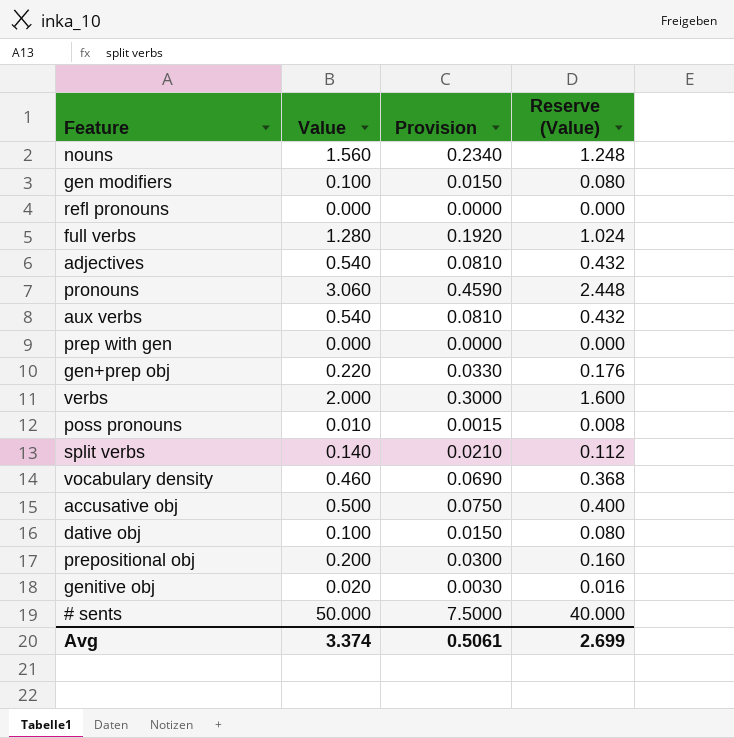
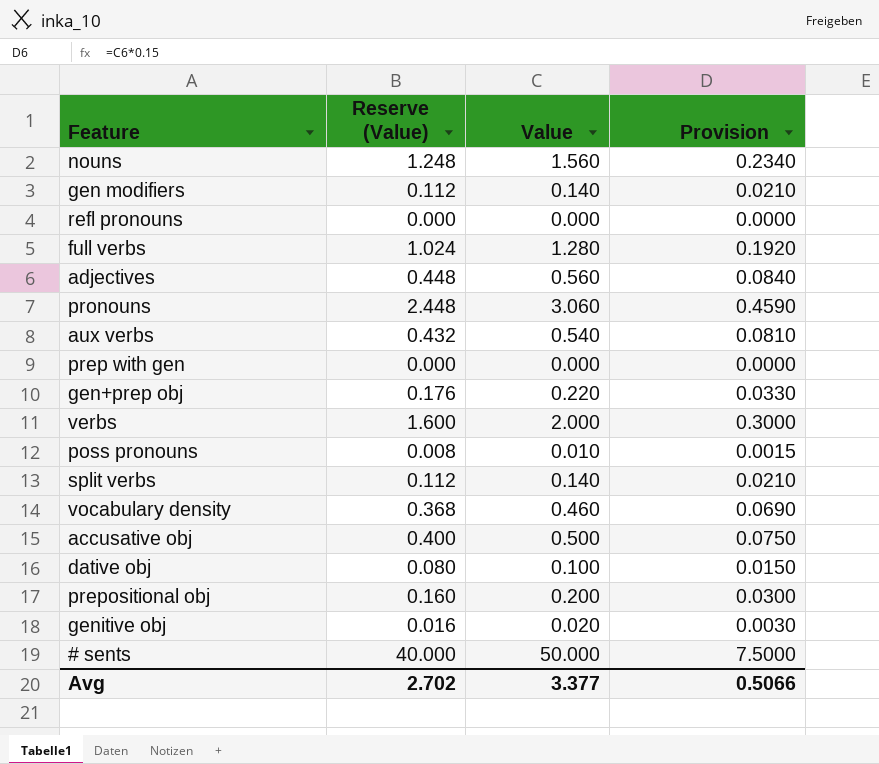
column Reserve (Value) | position: 4 -> 2
gen modifiers | Reserve (Value): 0.080 -> 0.112
gen modifiers | Value: 0.100 -> 0.140
gen modifiers | Provision: 0.0150 -> 0.0210
adjectives | Reserve (Value): 0.432 -> 0.448
adjectives | Value: 0.540 -> 0.560
adjectives | Provision: 0.0810 -> 0.0840
Avg | Reserve (Value): 2.699 -> 2.702
Avg | Value: 3.374 -> 3.377
Avg | Provision: 0.5061 -> 0.5066

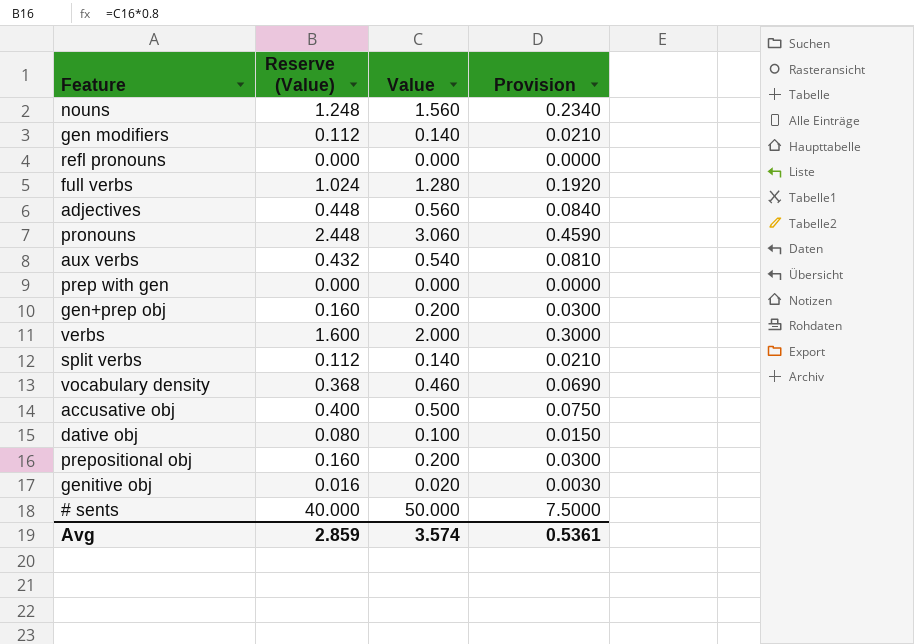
row poss pronouns: 0.008 | 0.010 | 0.0015 -> none
gen+prep obj | Reserve (Value): 0.176 -> 0.160
gen+prep obj | Value: 0.220 -> 0.200
gen+prep obj | Provision: 0.0330 -> 0.0300
Avg | Reserve (Value): 2.702 -> 2.859
Avg | Value: 3.377 -> 3.574
Avg | Provision: 0.5066 -> 0.5361

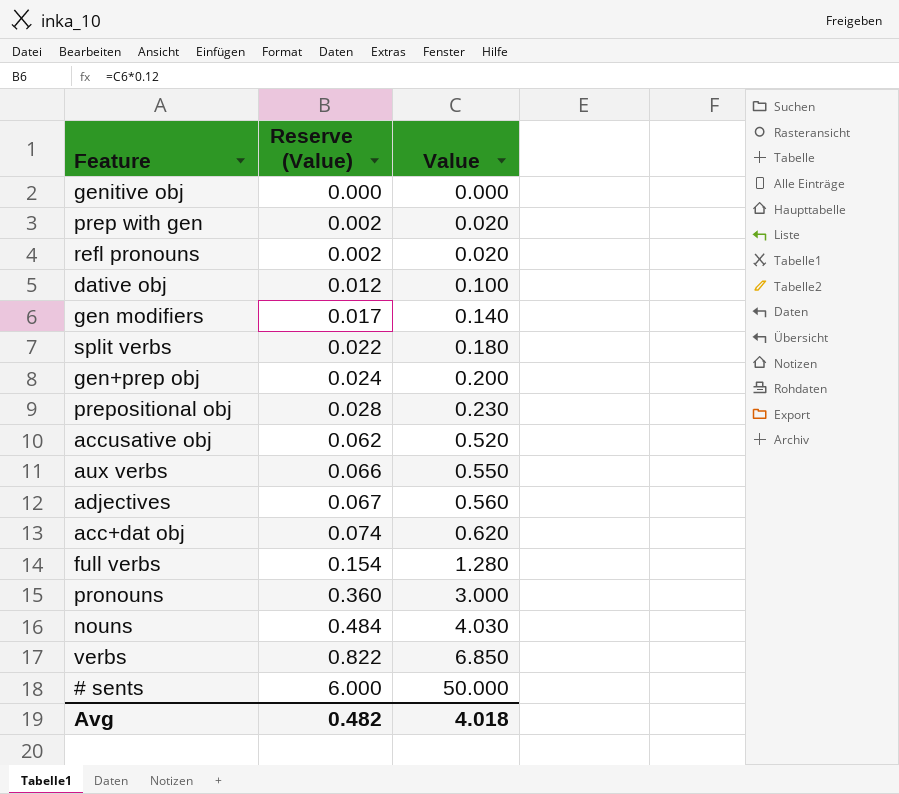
row order: none -> Reserve (Value) ascending
column Provision | formula: [Value] * 0.15 -> none
column Reserve (Value) | formula: [Value] * 0.8 -> [Value] * 0.12
row vocabulary density: 0.368 | 0.460 | 0.0690 -> none
genitive obj | Value: 0.020 -> 0.000
prep with gen | Value: 0.000 -> 0.020
refl pronouns | Value: 0.000 -> 0.020
split verbs | Value: 0.140 -> 0.180
prepositional obj | Value: 0.200 -> 0.230
accusative obj | Value: 0.500 -> 0.520
aux verbs | Value: 0.540 -> 0.550
row acc+dat obj: none -> 0.074 | 0.620
pronouns | Value: 3.060 -> 3.000
nouns | Value: 1.560 -> 4.030
verbs | Value: 2.000 -> 6.850
Avg | Reserve (Value): 2.859 -> 0.482
Avg | Value: 3.574 -> 4.018

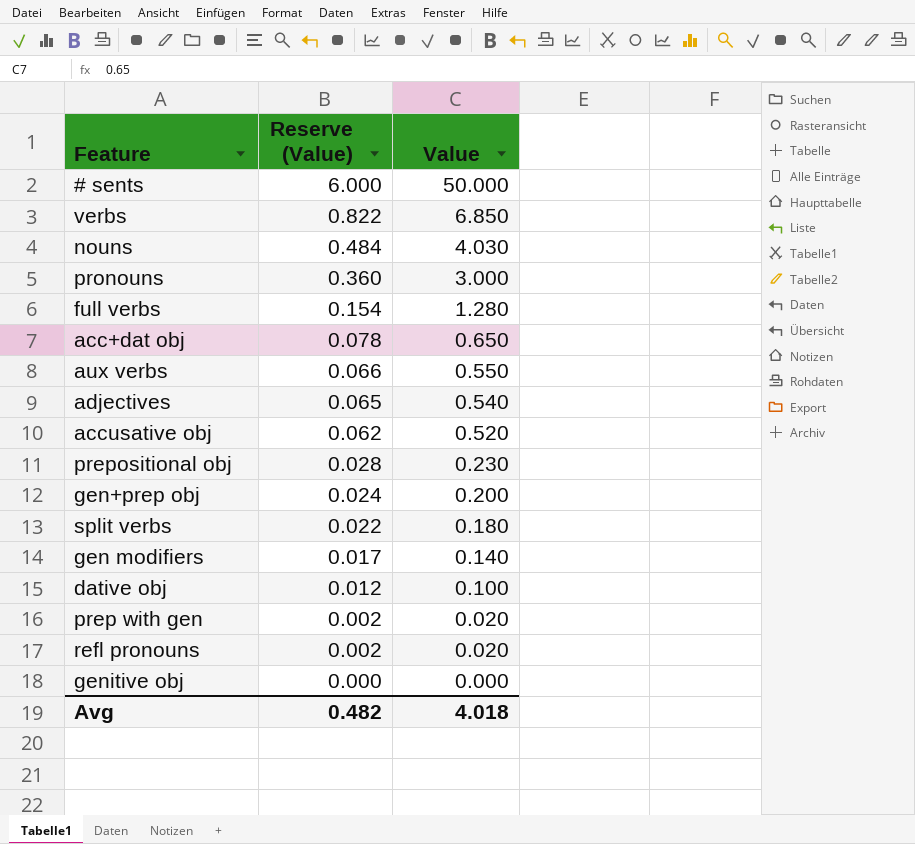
row order: Reserve (Value) ascending -> Reserve (Value) descending
acc+dat obj | Reserve (Value): 0.074 -> 0.078
acc+dat obj | Value: 0.620 -> 0.650
adjectives | Reserve (Value): 0.067 -> 0.065
adjectives | Value: 0.560 -> 0.540

